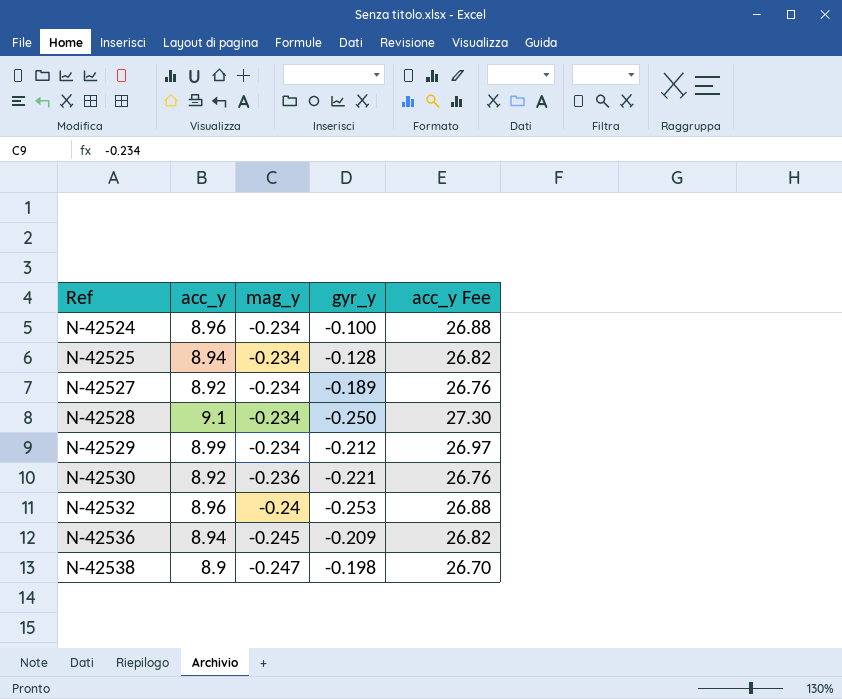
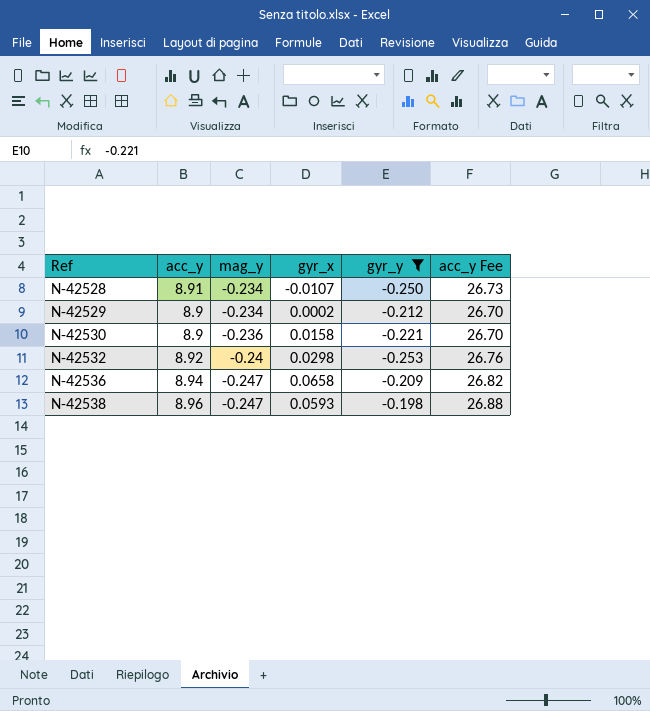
filter: none -> gyr_y <= -0.198
column gyr_x | position: none -> 4
N-42528 | acc_y: 9.1 -> 8.91
N-42528 | acc_y Fee: 27.30 -> 26.73
N-42529 | acc_y: 8.99 -> 8.9
N-42529 | acc_y Fee: 26.97 -> 26.70
N-42530 | acc_y: 8.92 -> 8.9
N-42530 | acc_y Fee: 26.76 -> 26.70
N-42532 | acc_y: 8.96 -> 8.92
N-42532 | acc_y Fee: 26.88 -> 26.76
N-42536 | mag_y: -0.245 -> -0.247
N-42538 | acc_y: 8.9 -> 8.96
N-42538 | acc_y Fee: 26.70 -> 26.88

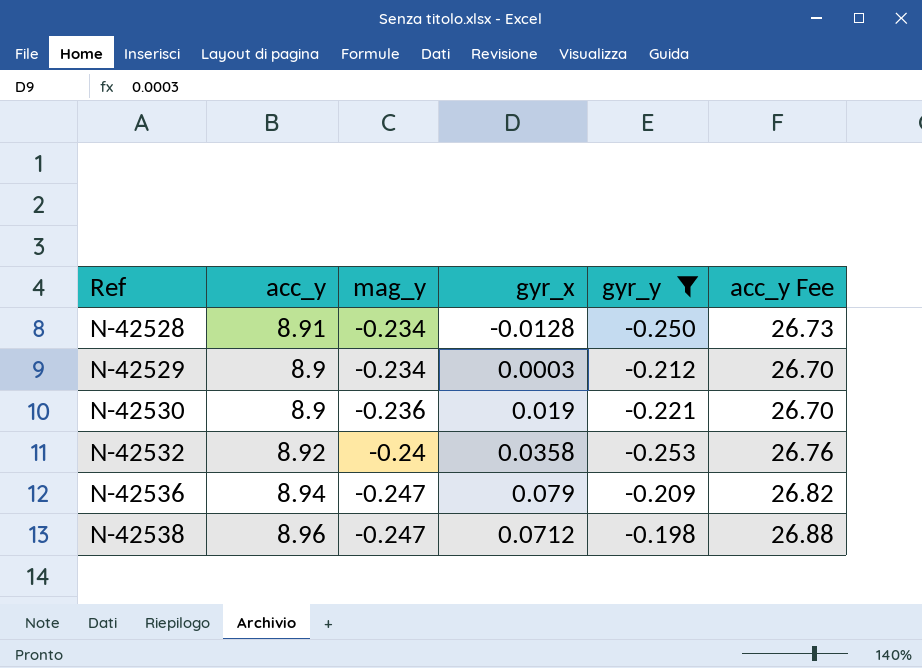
N-42528 | gyr_x: -0.0107 -> -0.0128
N-42529 | gyr_x: 0.0002 -> 0.0003
N-42530 | gyr_x: 0.0158 -> 0.019
N-42532 | gyr_x: 0.0298 -> 0.0358
N-42536 | gyr_x: 0.0658 -> 0.079
N-42538 | gyr_x: 0.0593 -> 0.0712

